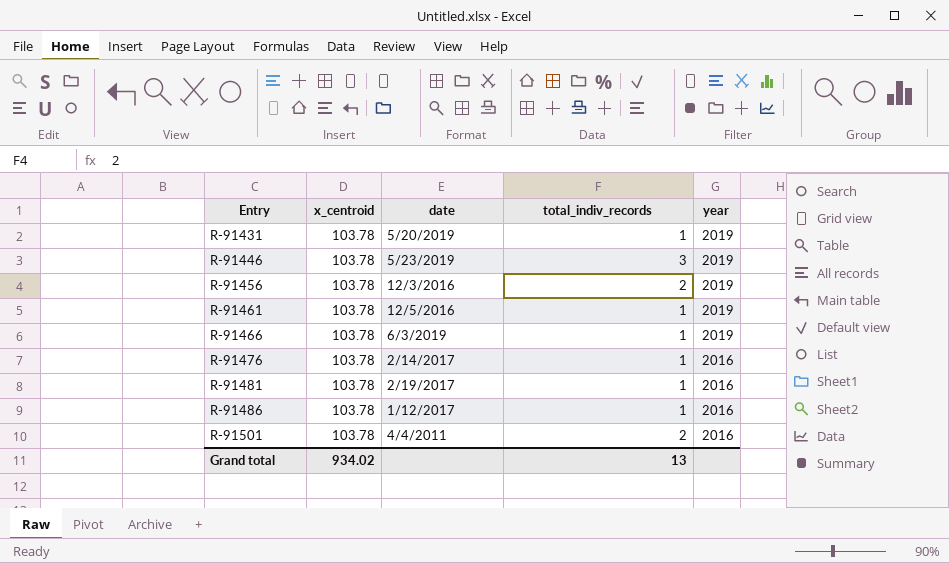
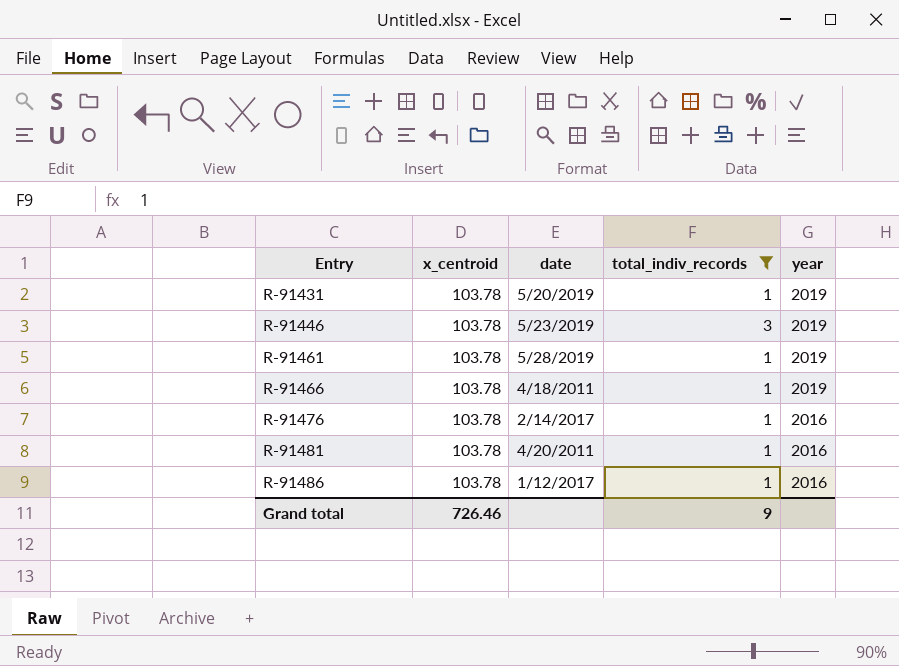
filter: none -> total_indiv_records != 2
R-91461 | date: 12/5/2016 -> 5/28/2019
R-91466 | date: 6/3/2019 -> 4/18/2011
R-91481 | date: 2/19/2017 -> 4/20/2011
Grand total | x_centroid: 934.02 -> 726.46
Grand total | total_indiv_records: 13 -> 9

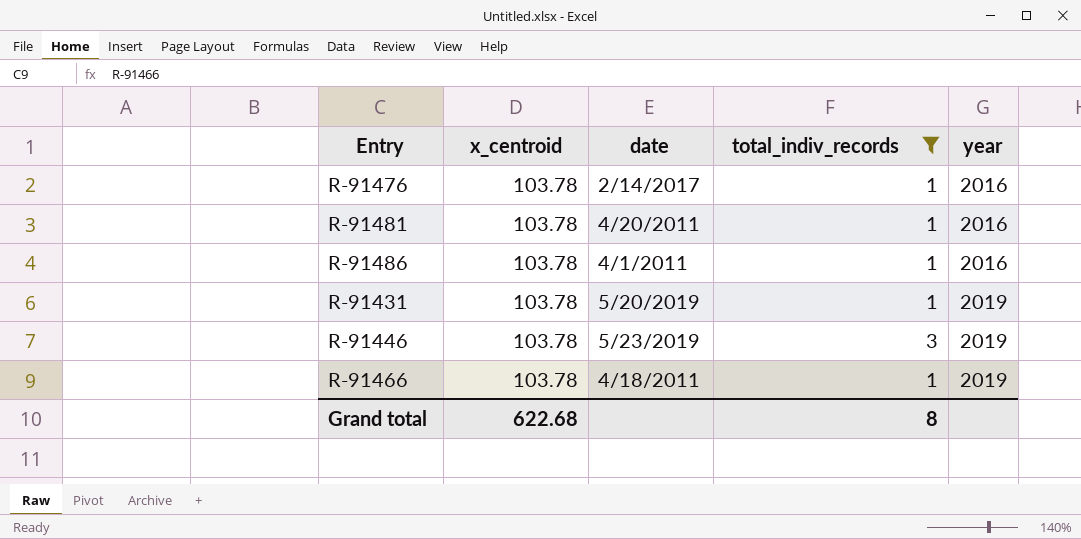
row order: Entry ascending -> year ascending
row R-91461: 103.78 | 5/28/2019 | 1 | 2019 -> none
R-91486 | date: 1/12/2017 -> 4/1/2011
Grand total | x_centroid: 726.46 -> 622.68
Grand total | total_indiv_records: 9 -> 8

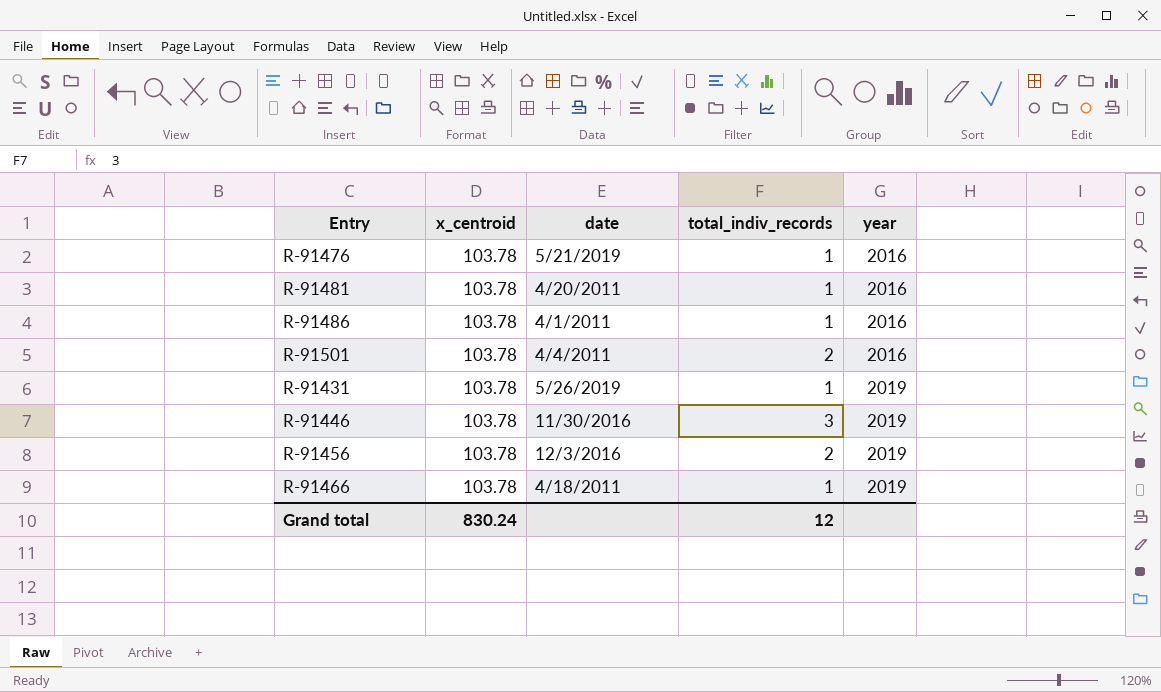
filter: total_indiv_records != 2 -> none
R-91476 | date: 2/14/2017 -> 5/21/2019
R-91431 | date: 5/20/2019 -> 5/26/2019
R-91446 | date: 5/23/2019 -> 11/30/2016
Grand total | x_centroid: 622.68 -> 830.24
Grand total | total_indiv_records: 8 -> 12

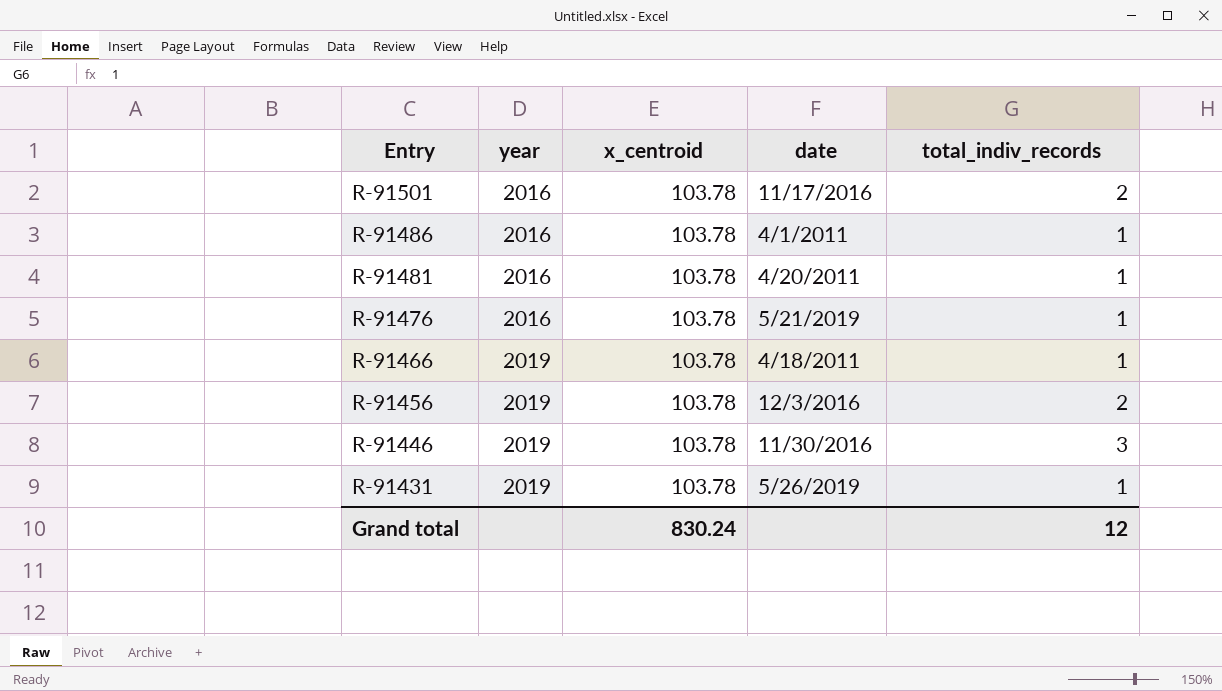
row order: year ascending -> Entry descending
column year | position: 5 -> 2
R-91501 | date: 4/4/2011 -> 11/17/2016

